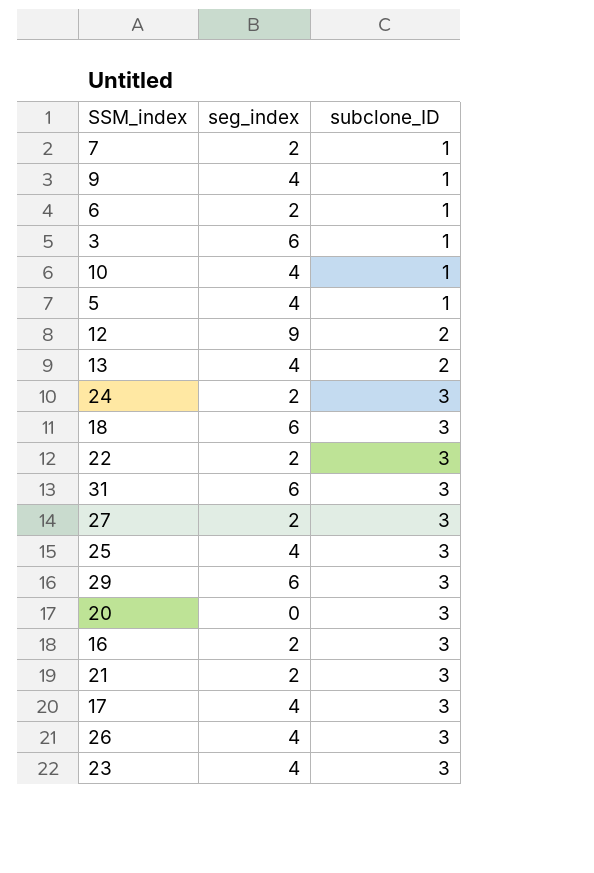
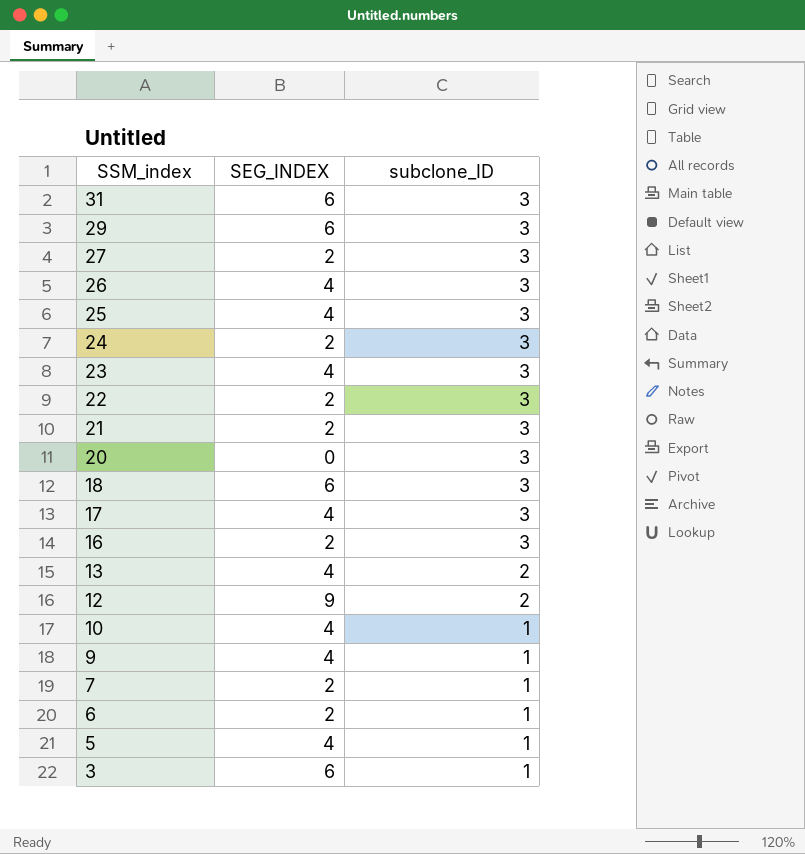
row order: subclone_ID ascending -> SSM_index descending
column name: seg_index -> SEG_INDEX

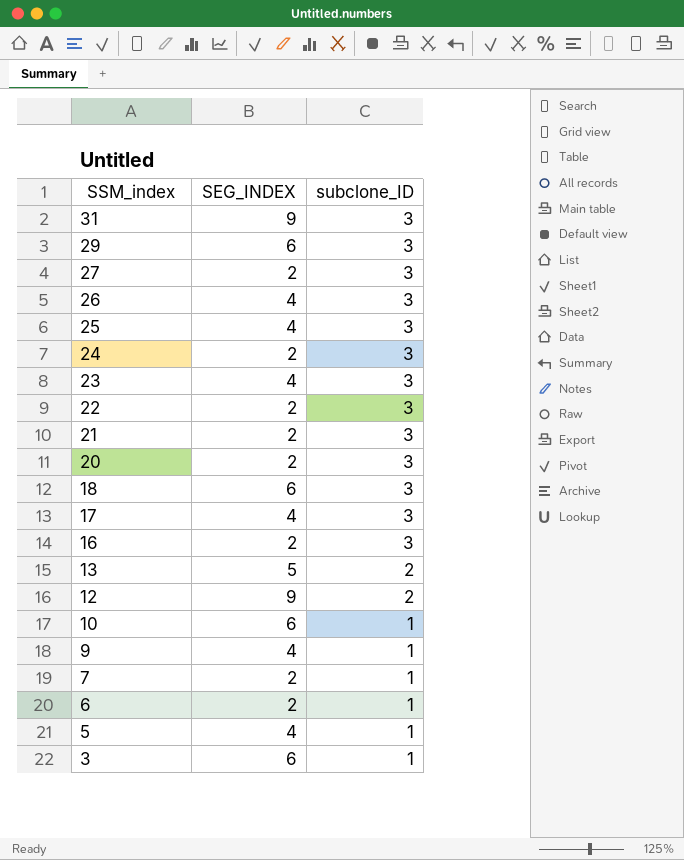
31 | SEG_INDEX: 6 -> 9
20 | SEG_INDEX: 0 -> 2
13 | SEG_INDEX: 4 -> 5
10 | SEG_INDEX: 4 -> 6

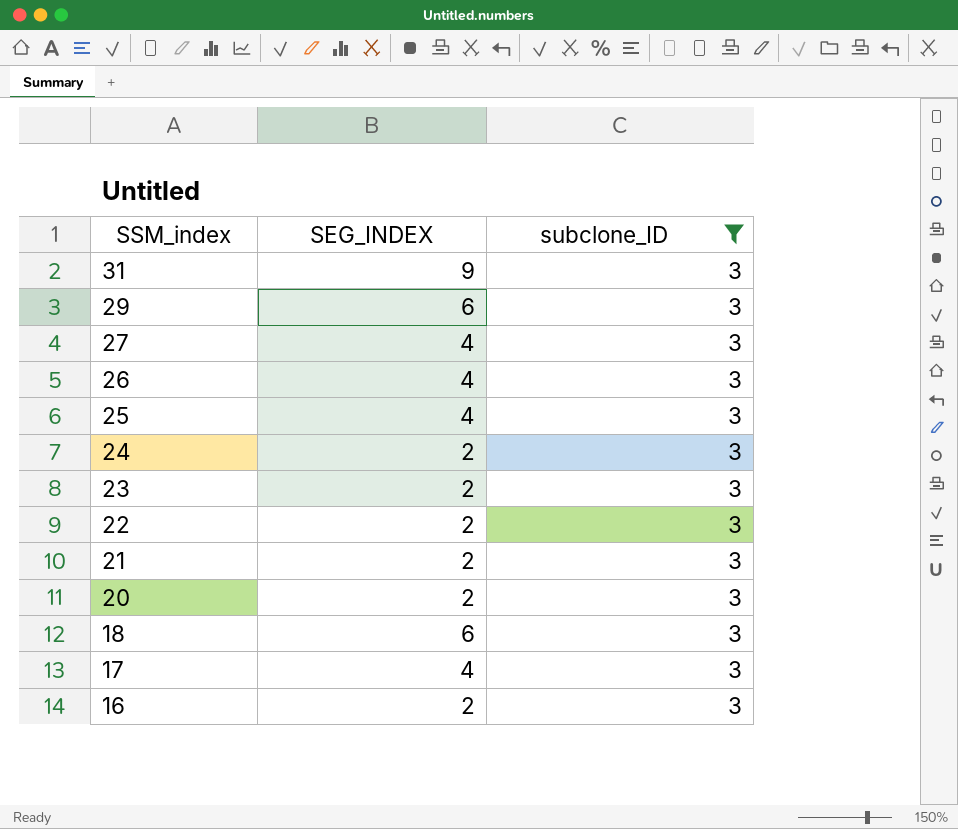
filter: none -> subclone_ID = 3
27 | SEG_INDEX: 2 -> 4
23 | SEG_INDEX: 4 -> 2

